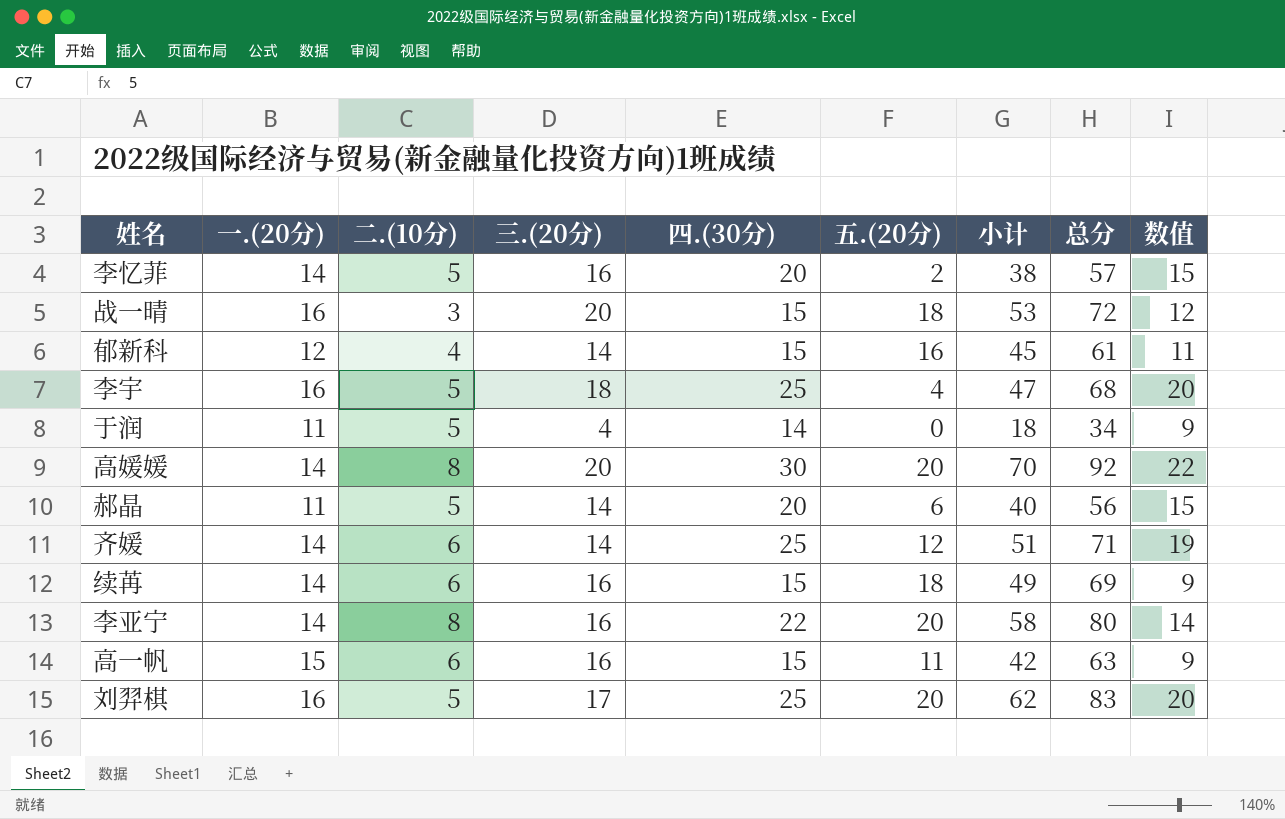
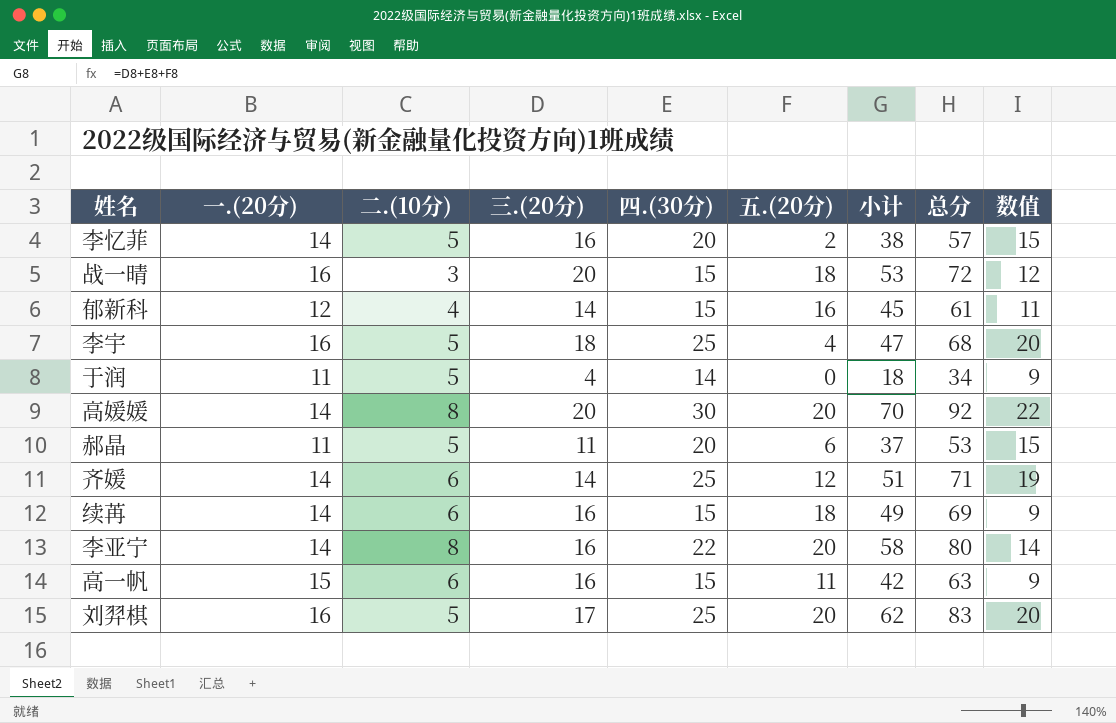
郝晶 | 三.(20分): 14 -> 11
郝晶 | 小计: 40 -> 37
郝晶 | 总分: 56 -> 53

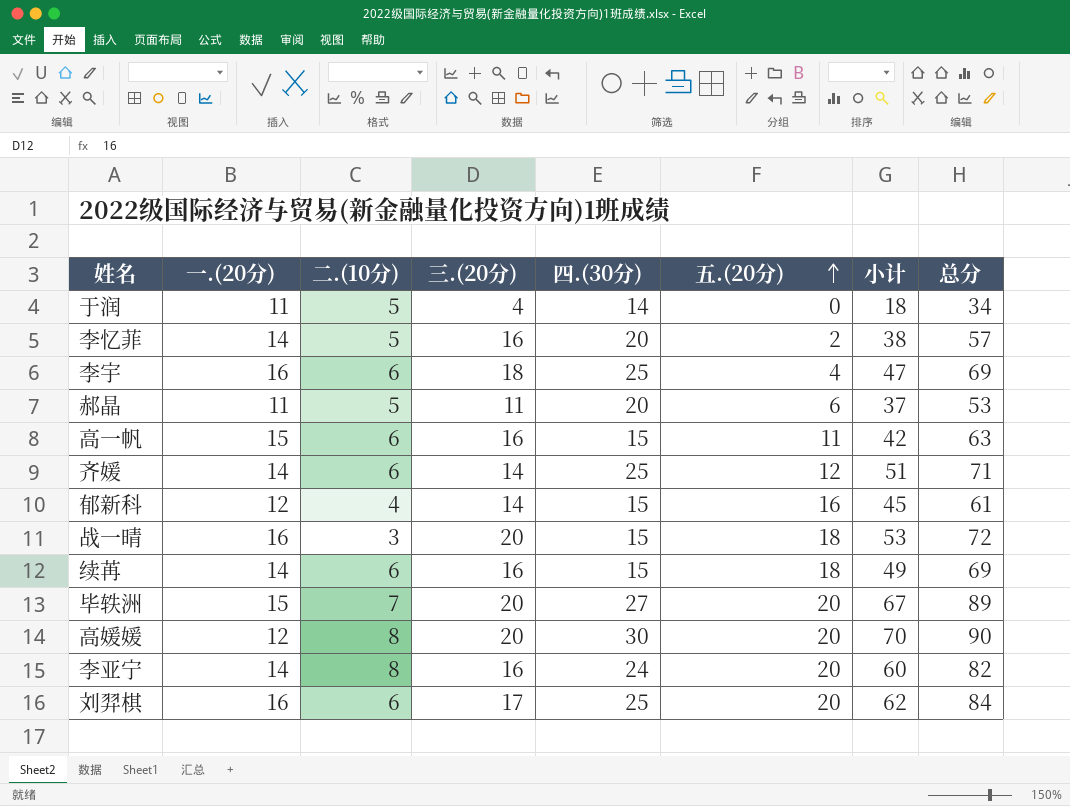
row order: none -> 五.(20分) ascending
column 数值 | formula: [四.(30分)] - [二.(10分)] -> none
李宇 | 二.(10分): 5 -> 6
李宇 | 总分: 68 -> 69
row 毕轶洲: none -> 15 | 7 | 20 | 27 | 20 | 67 | 89
高媛媛 | 一.(20分): 14 -> 12
高媛媛 | 总分: 92 -> 90
李亚宁 | 四.(30分): 22 -> 24
李亚宁 | 小计: 58 -> 60
李亚宁 | 总分: 80 -> 82
刘羿棋 | 二.(10分): 5 -> 6
刘羿棋 | 总分: 83 -> 84

